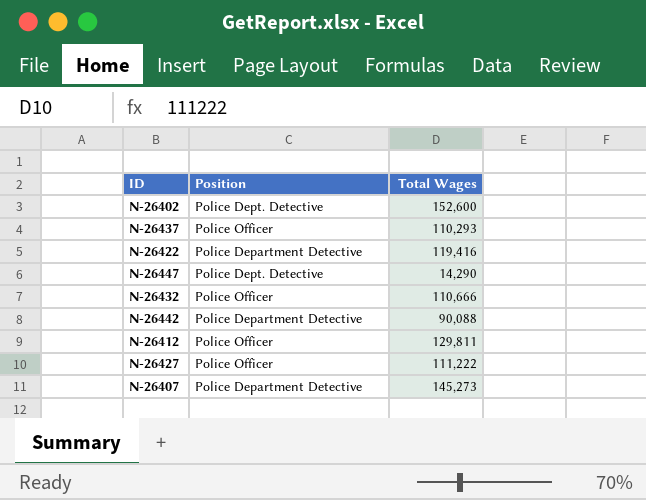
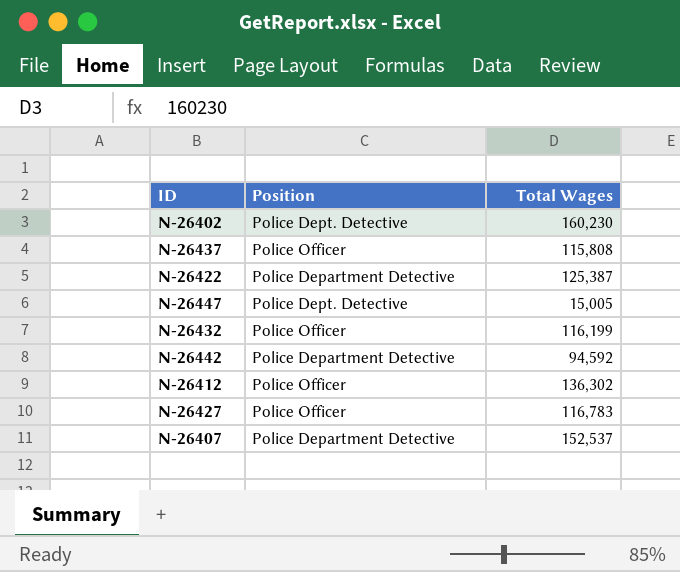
N-26402 | Total Wages: 152,600 -> 160,230
N-26437 | Total Wages: 110,293 -> 115,808
N-26422 | Total Wages: 119,416 -> 125,387
N-26447 | Total Wages: 14,290 -> 15,005
N-26432 | Total Wages: 110,666 -> 116,199
N-26442 | Total Wages: 90,088 -> 94,592
N-26412 | Total Wages: 129,811 -> 136,302
N-26427 | Total Wages: 111,222 -> 116,783
N-26407 | Total Wages: 145,273 -> 152,537

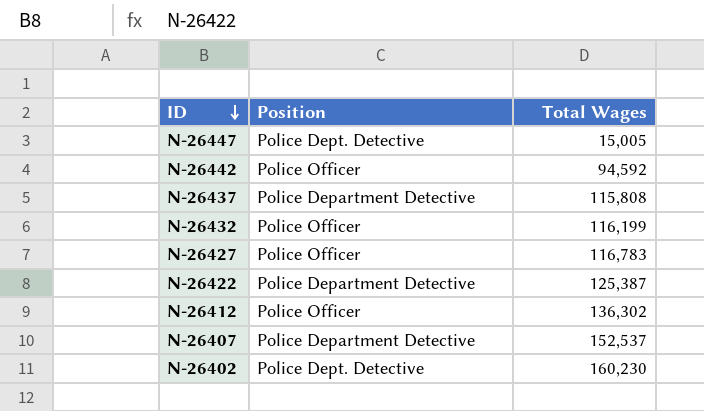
row order: none -> ID descending
N-26442 | Position: Police Department Detective -> Police Officer
N-26437 | Position: Police Officer -> Police Department Detective

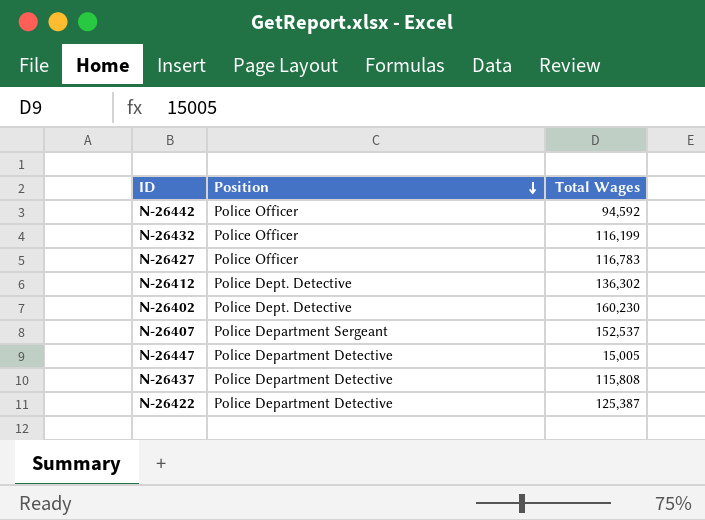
row order: ID descending -> Position descending
N-26412 | Position: Police Officer -> Police Dept. Detective
N-26407 | Position: Police Department Detective -> Police Department Sergeant
N-26447 | Position: Police Dept. Detective -> Police Department Detective

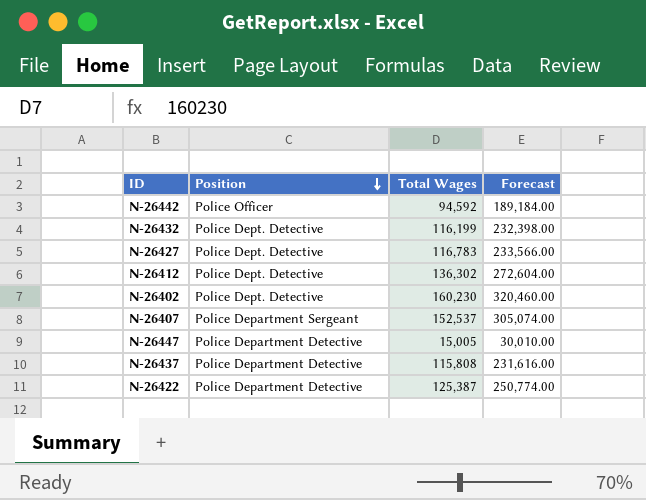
column Forecast | formula: none -> [Total Wages] * 2
N-26432 | Position: Police Officer -> Police Dept. Detective
N-26427 | Position: Police Officer -> Police Dept. Detective

